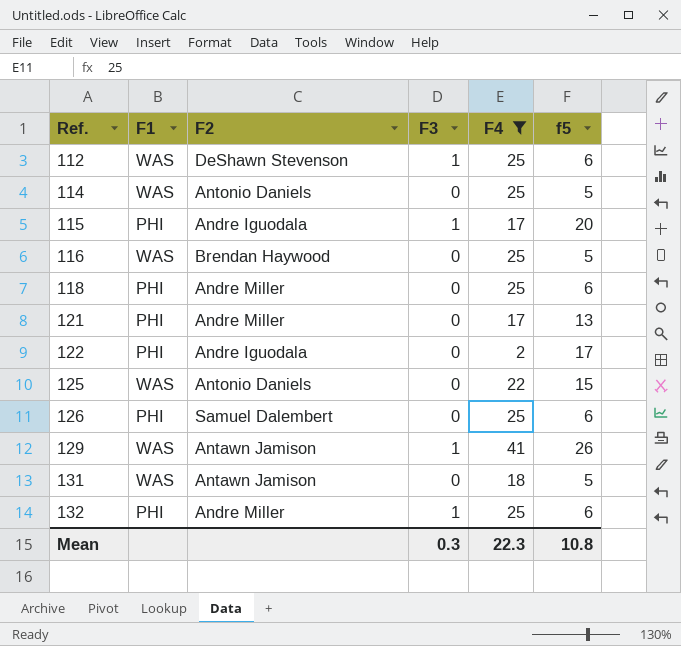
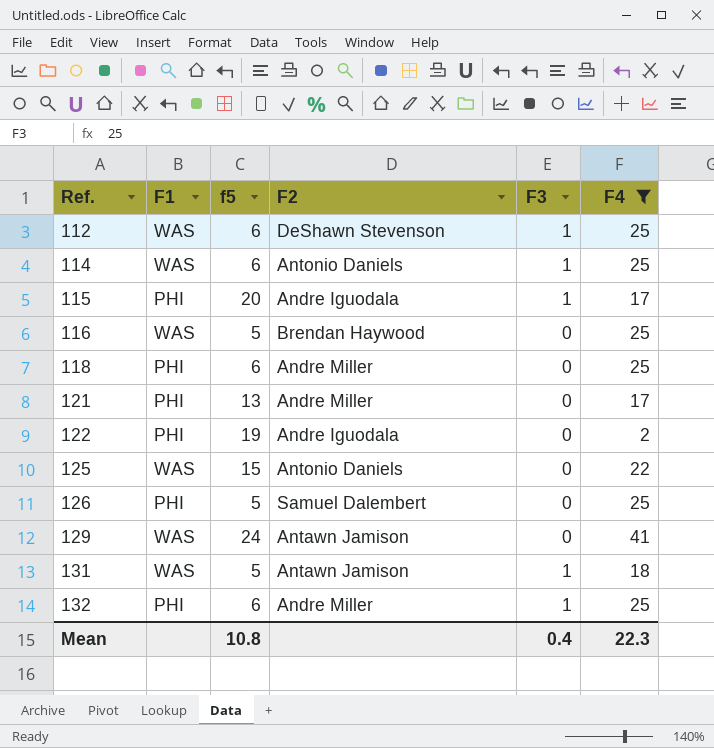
column f5 | position: 6 -> 3
114 | f5: 5 -> 6
114 | F3: 0 -> 1
122 | f5: 17 -> 19
126 | f5: 6 -> 5
129 | f5: 26 -> 24
129 | F3: 1 -> 0
131 | F3: 0 -> 1
Mean | F3: 0.3 -> 0.4

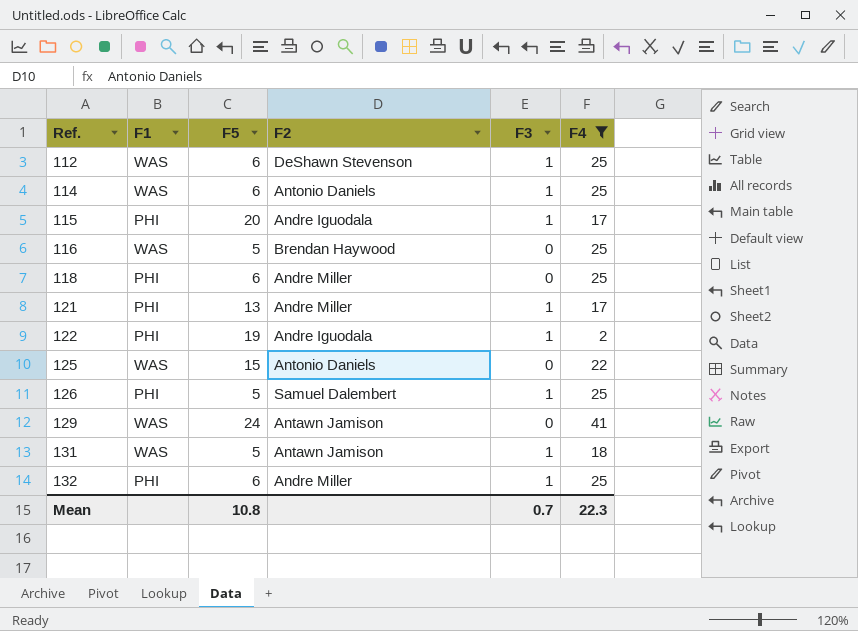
column name: f5 -> F5
121 | F3: 0 -> 1
122 | F3: 0 -> 1
126 | F3: 0 -> 1
Mean | F3: 0.4 -> 0.7

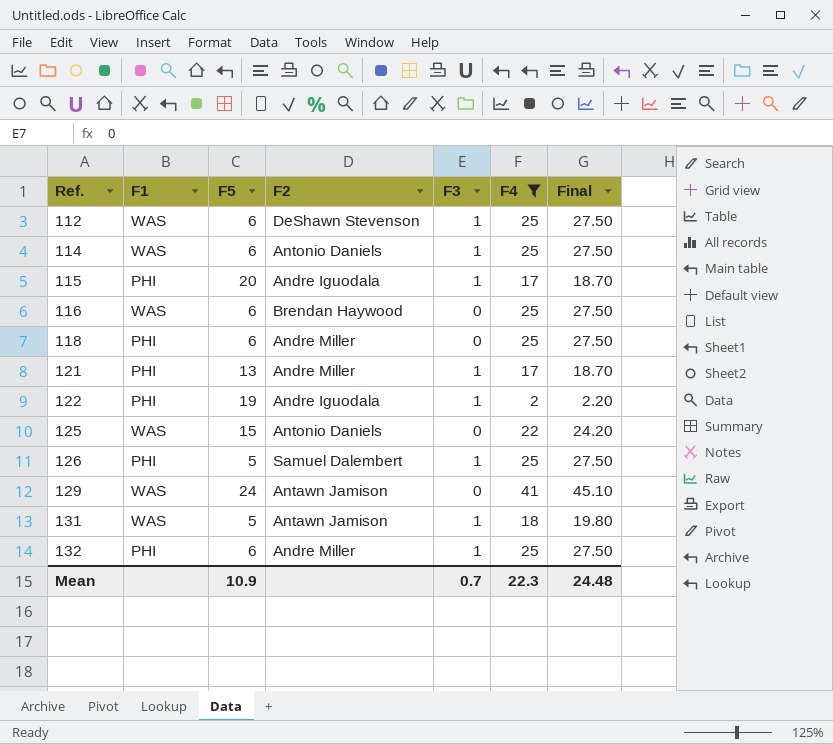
column Final | formula: none -> [F4] * 1.1
116 | F5: 5 -> 6
Mean | F5: 10.8 -> 10.9

